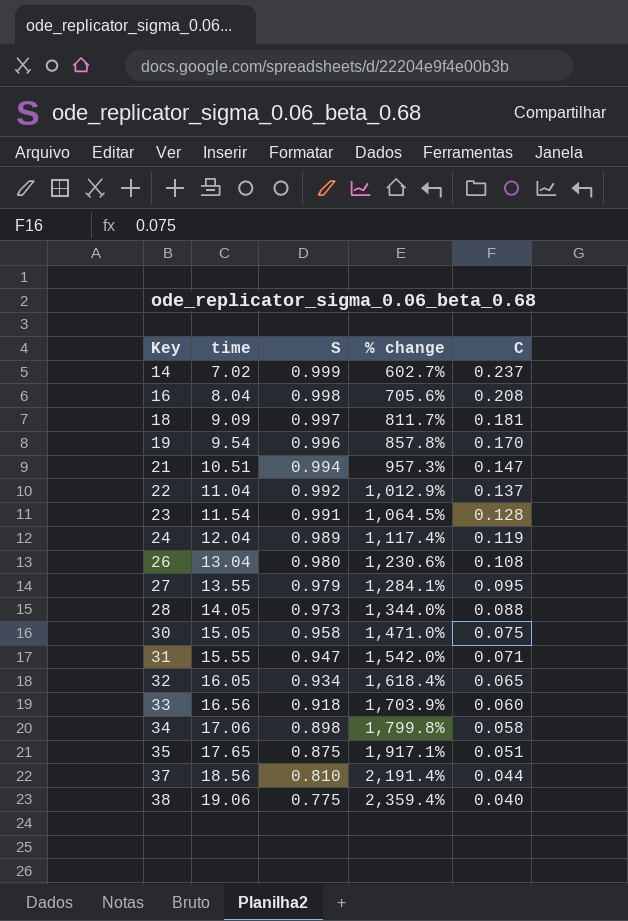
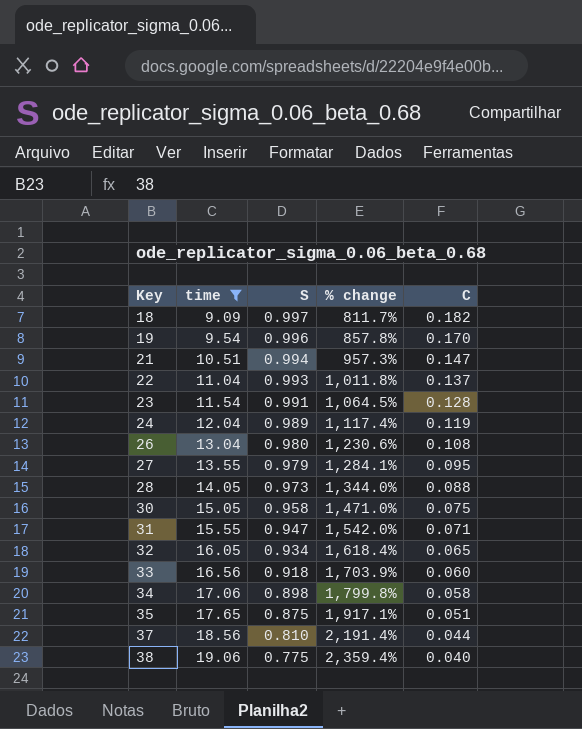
filter: none -> time >= 9.09
18 | C: 0.181 -> 0.182
22 | S: 0.992 -> 0.993
22 | % change: 1,012.9% -> 1,011.8%

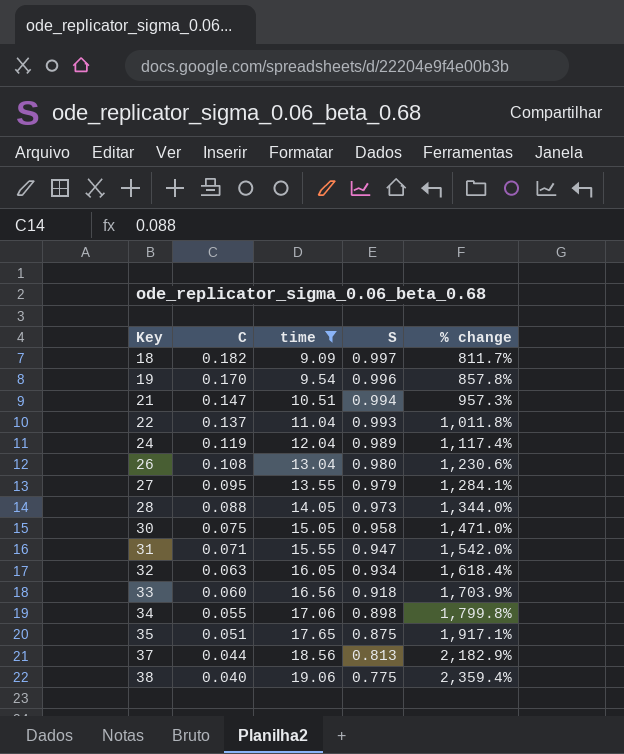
column C | position: 5 -> 2
row 23: 11.54 | 0.991 | 1,064.5% | 0.128 -> none
32 | C: 0.065 -> 0.063
34 | C: 0.058 -> 0.055
37 | S: 0.810 -> 0.813
37 | % change: 2,191.4% -> 2,182.9%

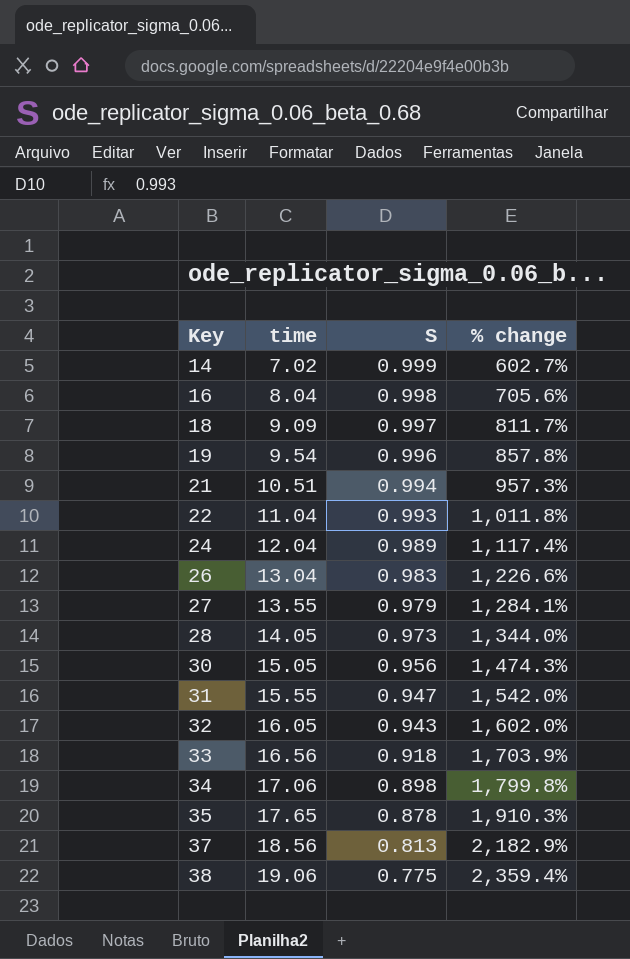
filter: time >= 9.09 -> none
column C | position: 2 -> none
26 | S: 0.980 -> 0.983
26 | % change: 1,230.6% -> 1,226.6%
30 | S: 0.958 -> 0.956
30 | % change: 1,471.0% -> 1,474.3%
32 | S: 0.934 -> 0.943
32 | % change: 1,618.4% -> 1,602.0%
35 | S: 0.875 -> 0.878
35 | % change: 1,917.1% -> 1,910.3%

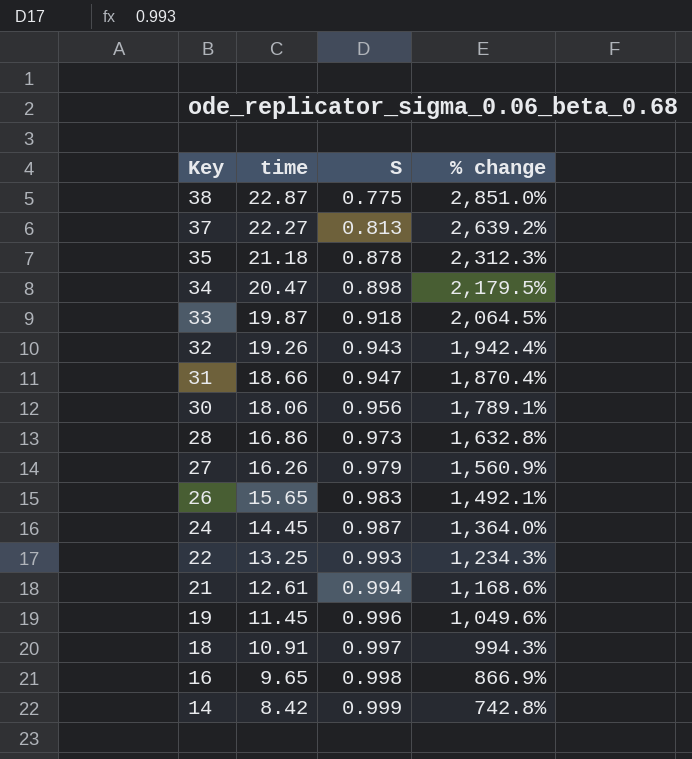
row order: Key ascending -> Key descending
38 | time: 19.06 -> 22.87
38 | % change: 2,359.4% -> 2,851.0%
37 | time: 18.56 -> 22.27
37 | % change: 2,182.9% -> 2,639.2%
35 | time: 17.65 -> 21.18
35 | % change: 1,910.3% -> 2,312.3%
34 | time: 17.06 -> 20.47
34 | % change: 1,799.8% -> 2,179.5%
33 | time: 16.56 -> 19.87
33 | % change: 1,703.9% -> 2,064.5%
32 | time: 16.05 -> 19.26
32 | % change: 1,602.0% -> 1,942.4%
31 | time: 15.55 -> 18.66
31 | % change: 1,542.0% -> 1,870.4%
30 | time: 15.05 -> 18.06
30 | % change: 1,474.3% -> 1,789.1%
28 | time: 14.05 -> 16.86
28 | % change: 1,344.0% -> 1,632.8%
27 | time: 13.55 -> 16.26
27 | % change: 1,284.1% -> 1,560.9%
26 | time: 13.04 -> 15.65
26 | % change: 1,226.6% -> 1,492.1%
24 | time: 12.04 -> 14.45
24 | S: 0.989 -> 0.987
24 | % change: 1,117.4% -> 1,364.0%
22 | time: 11.04 -> 13.25
22 | % change: 1,011.8% -> 1,234.3%
21 | time: 10.51 -> 12.61
21 | % change: 957.3% -> 1,168.6%
19 | time: 9.54 -> 11.45
19 | % change: 857.8% -> 1,049.6%
18 | time: 9.09 -> 10.91
18 | % change: 811.7% -> 994.3%
16 | time: 8.04 -> 9.65
16 | % change: 705.6% -> 866.9%
14 | time: 7.02 -> 8.42
14 | % change: 602.7% -> 742.8%

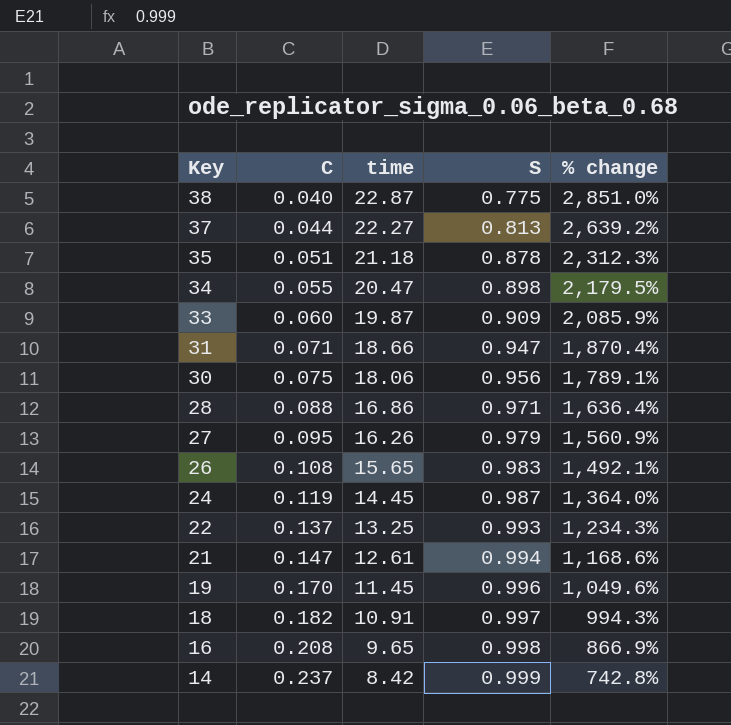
column C | position: none -> 2
row 32: 19.26 | 0.943 | 1,942.4% -> none
33 | S: 0.918 -> 0.909
33 | % change: 2,064.5% -> 2,085.9%
28 | S: 0.973 -> 0.971
28 | % change: 1,632.8% -> 1,636.4%

